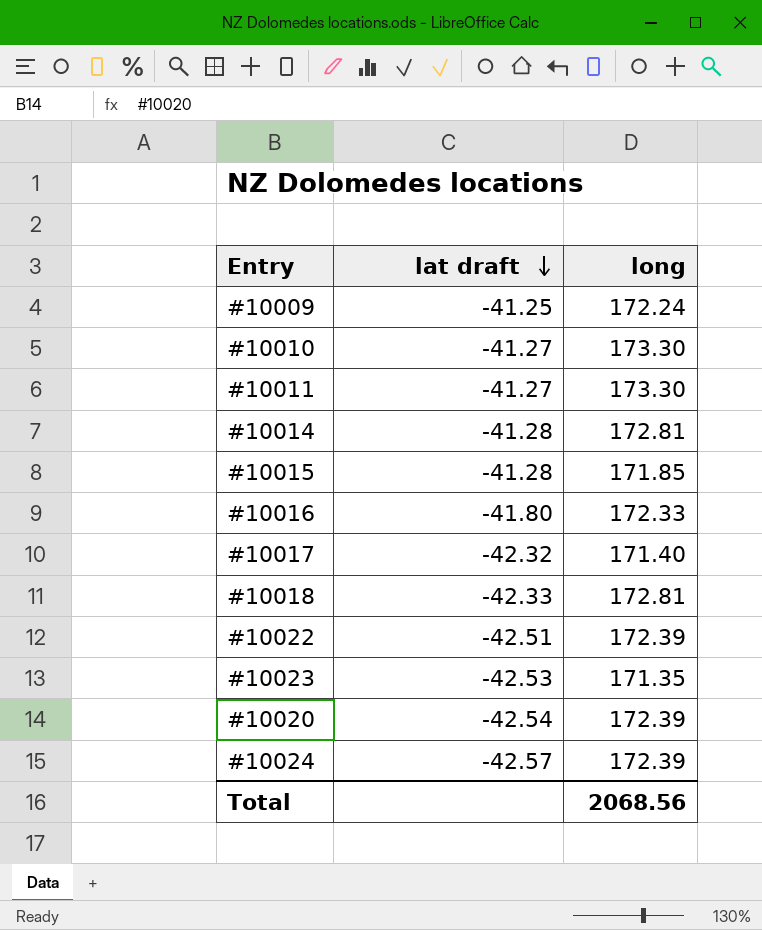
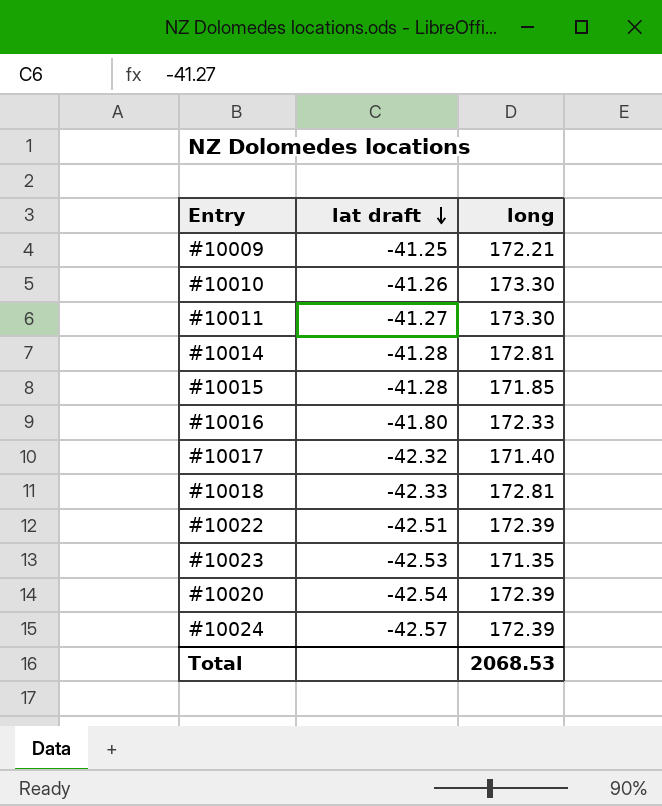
#10009 | long: 172.24 -> 172.21
#10010 | lat draft: -41.27 -> -41.26
Total | long: 2068.56 -> 2068.53

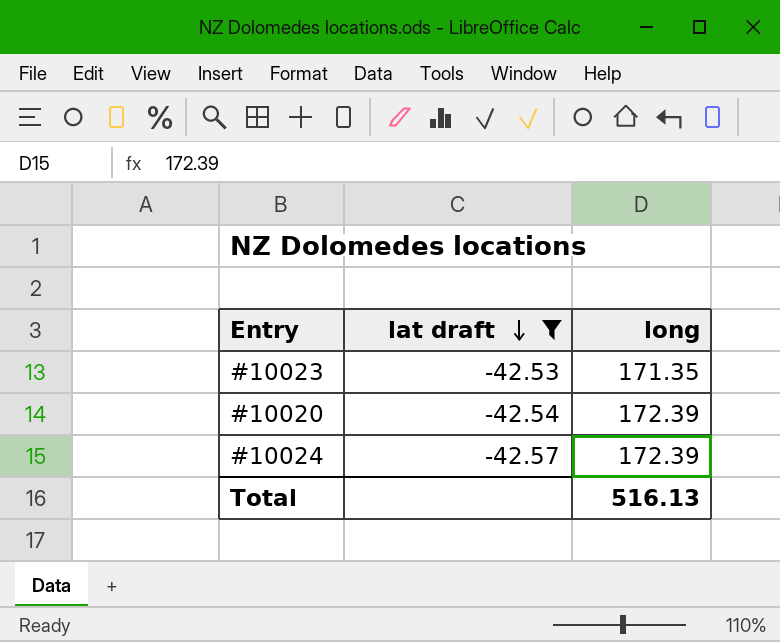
filter: none -> lat draft <= -42.53
Total | long: 2068.53 -> 516.13

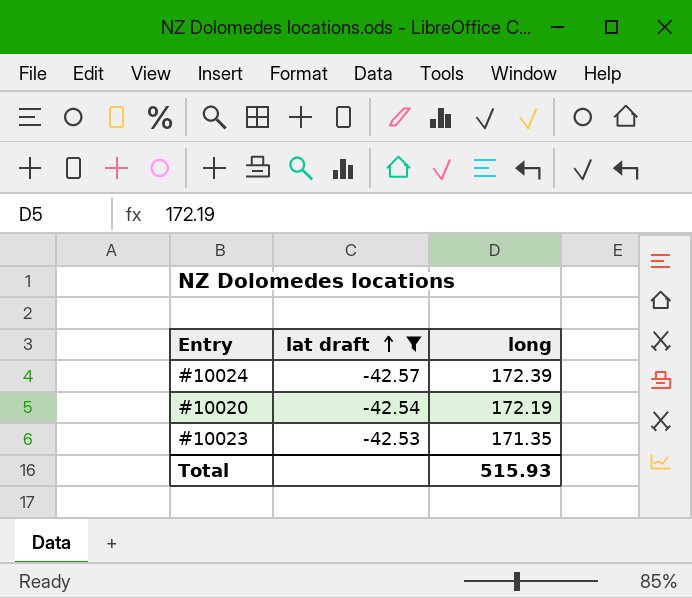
row order: lat draft descending -> lat draft ascending
#10020 | long: 172.39 -> 172.19
Total | long: 516.13 -> 515.93

